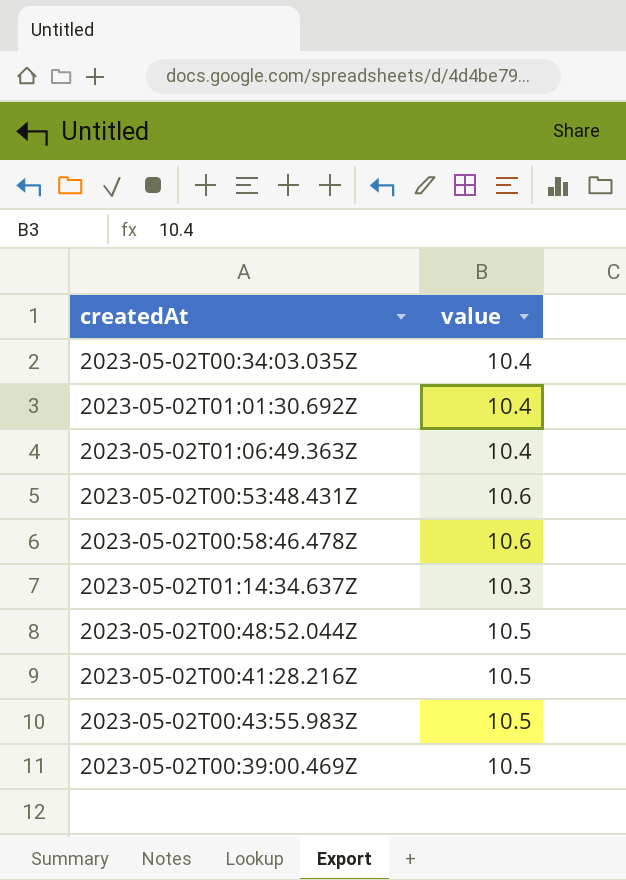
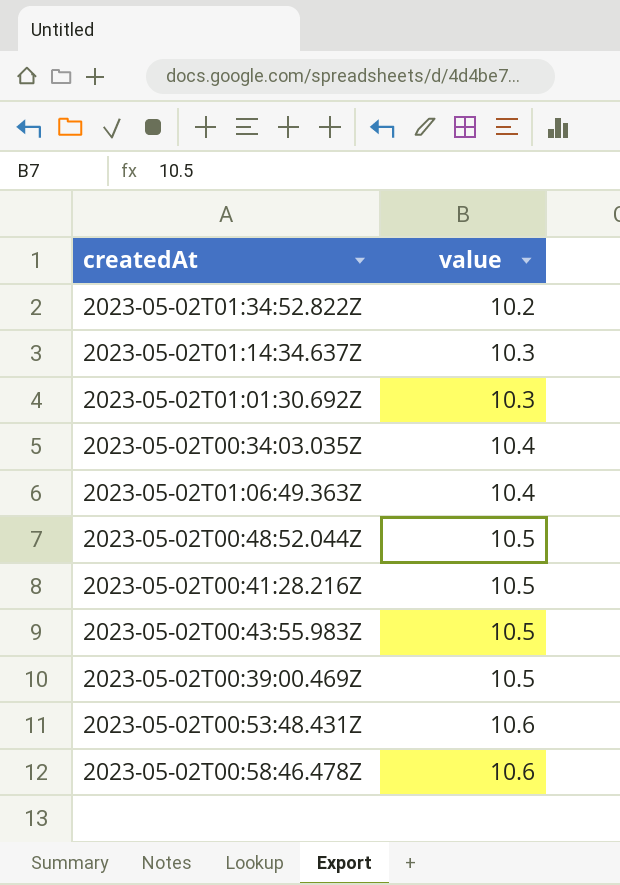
row order: none -> value ascending
row 2023-05-02T01:34:52.822Z: none -> 10.2
2023-05-02T01:01:30.692Z | value: 10.4 -> 10.3

